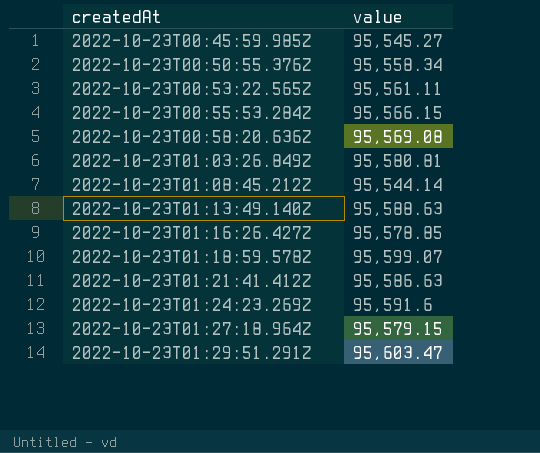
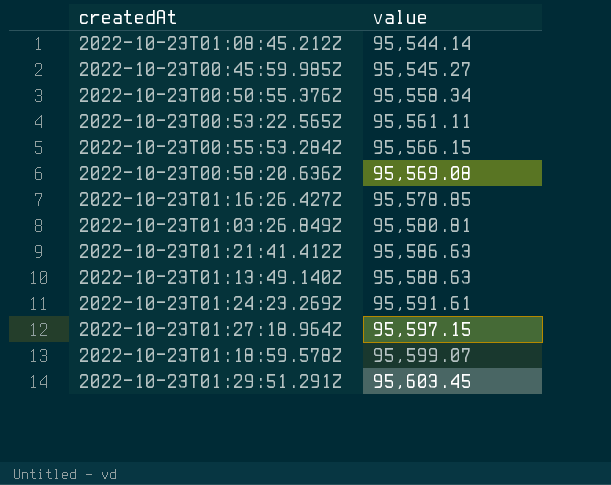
row order: createdAt ascending -> value ascending
2022-10-23T01:24:23.269Z | value: 95,591.6 -> 95,591.61
2022-10-23T01:27:18.964Z | value: 95,579.15 -> 95,597.15
2022-10-23T01:29:51.291Z | value: 95,603.47 -> 95,603.45

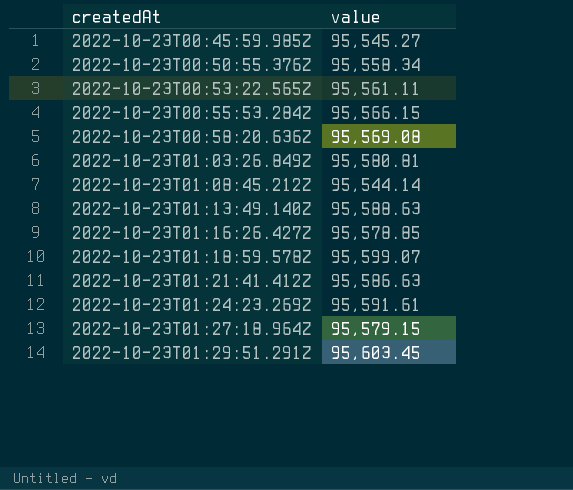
row order: value ascending -> createdAt ascending
2022-10-23T01:27:18.964Z | value: 95,597.15 -> 95,579.15

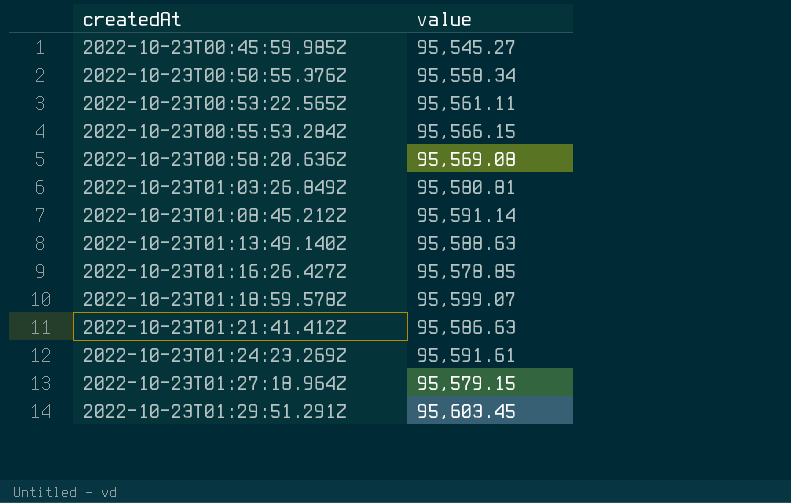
2022-10-23T01:08:45.212Z | value: 95,544.14 -> 95,591.14

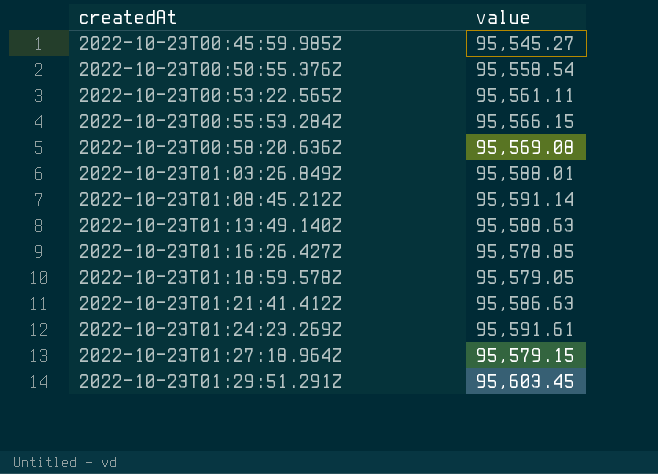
2022-10-23T00:50:55.376Z | value: 95,558.34 -> 95,558.54
2022-10-23T01:03:26.849Z | value: 95,580.81 -> 95,588.01
2022-10-23T01:18:59.578Z | value: 95,599.07 -> 95,579.05

